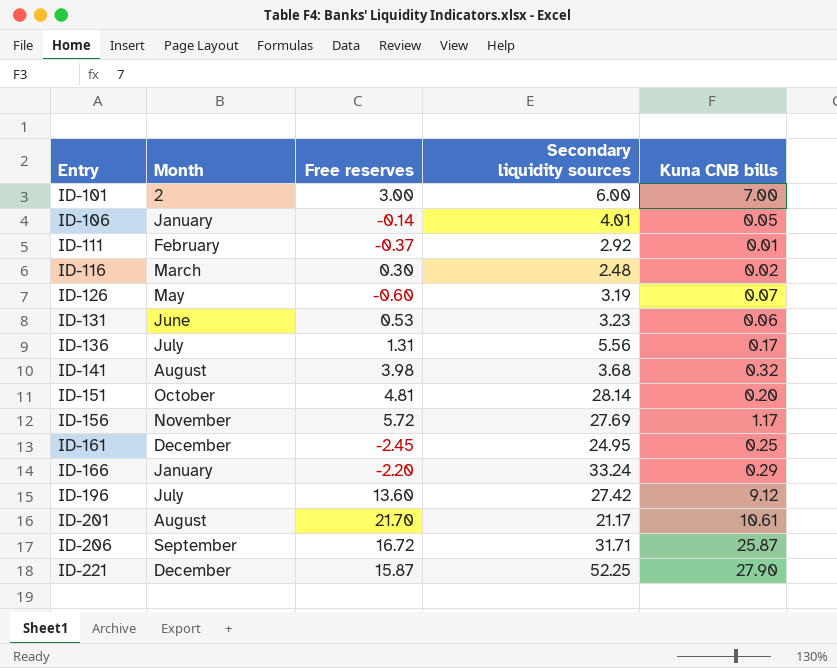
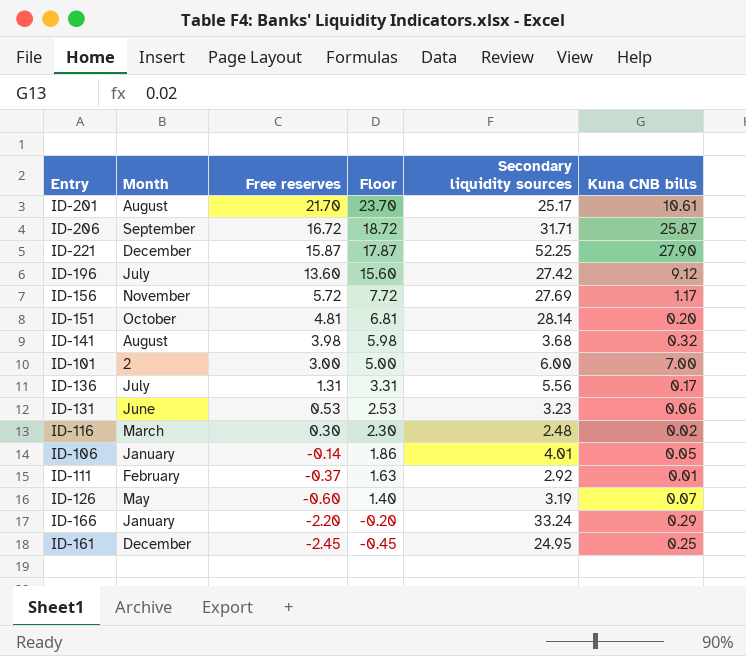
row order: Entry ascending -> Free reserves descending
column Floor | formula: none -> [Free reserves] + 2
ID-201 | Secondary liquidity sources: 21.17 -> 25.17

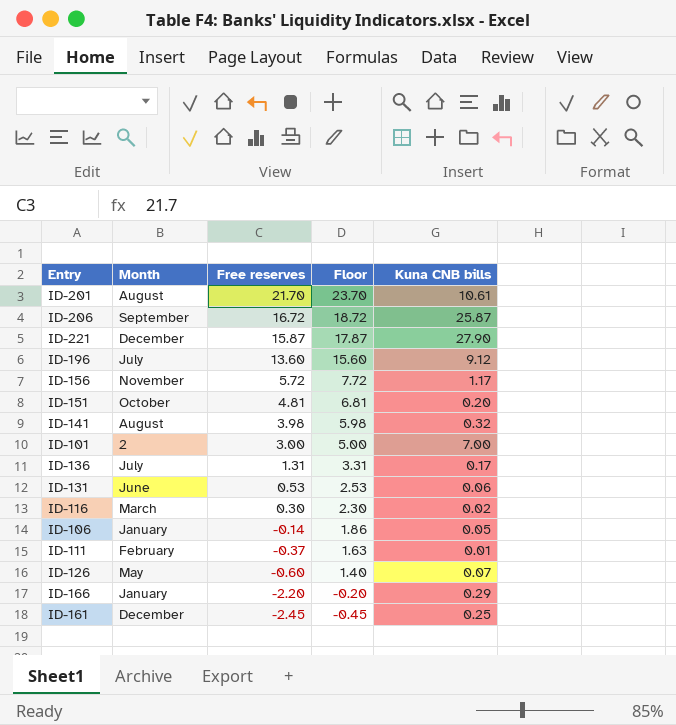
column Secondary liquidity sources | position: 5 -> none

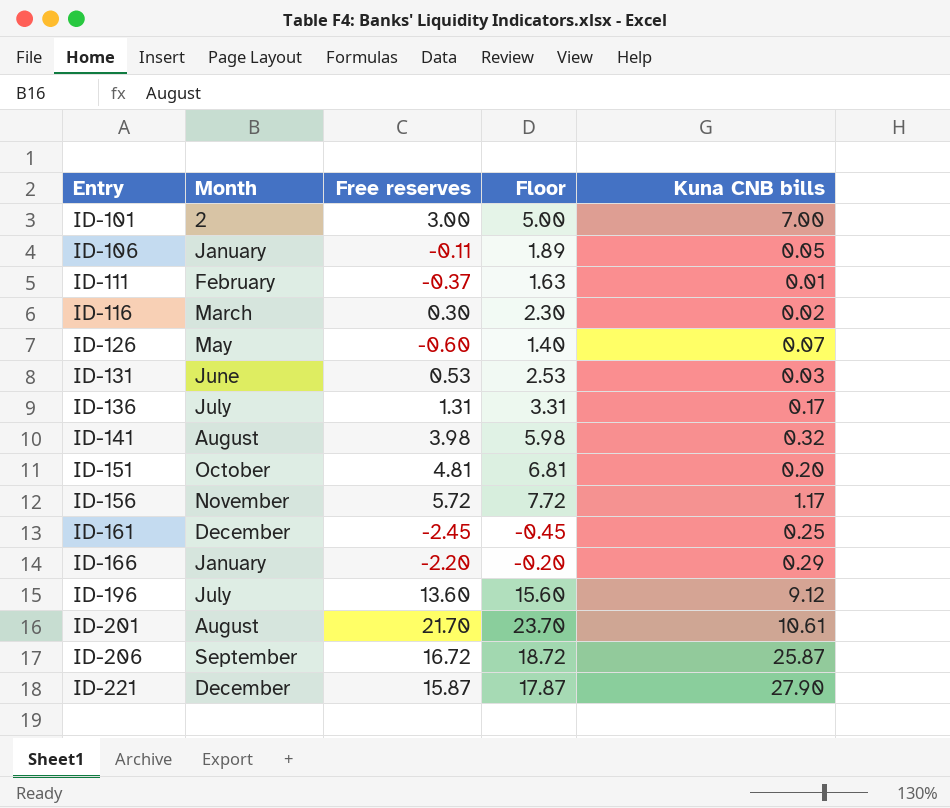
row order: Free reserves descending -> Entry ascending
ID-106 | Free reserves: -0.14 -> -0.11
ID-106 | Floor: 1.86 -> 1.89
ID-131 | Kuna CNB bills: 0.06 -> 0.03

